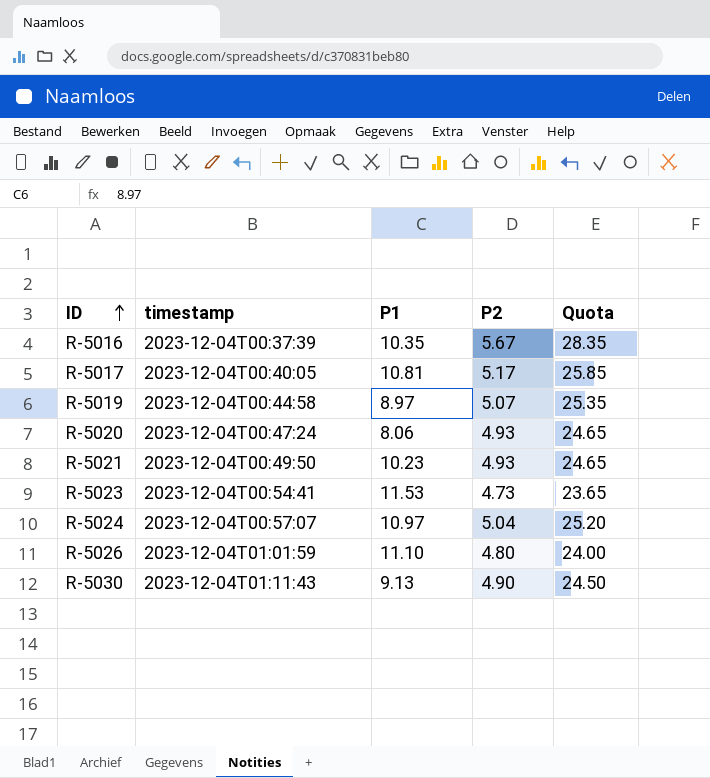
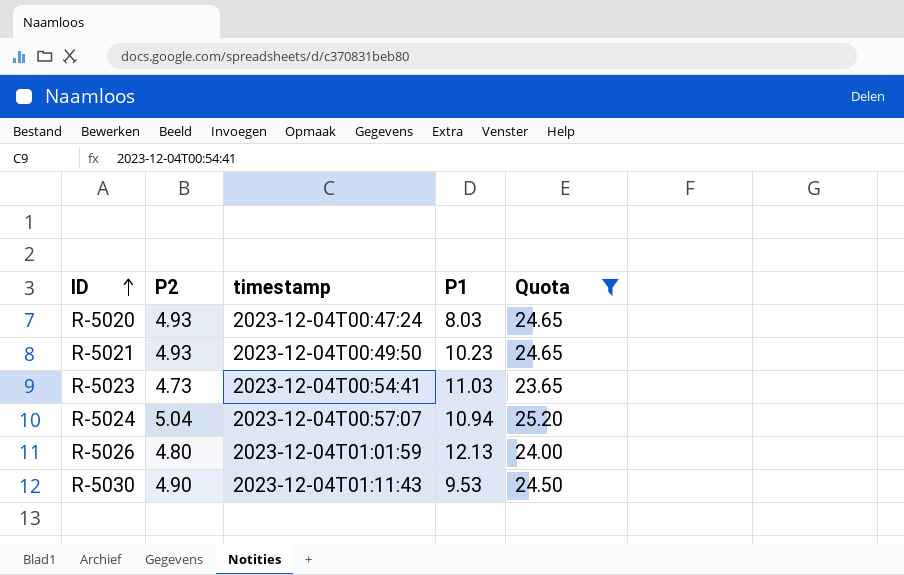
filter: none -> Quota <= 25.20
column P2 | position: 4 -> 2
R-5020 | P1: 8.06 -> 8.03
R-5023 | P1: 11.53 -> 11.03
R-5024 | P1: 10.97 -> 10.94
R-5026 | P1: 11.10 -> 12.13
R-5030 | P1: 9.13 -> 9.53

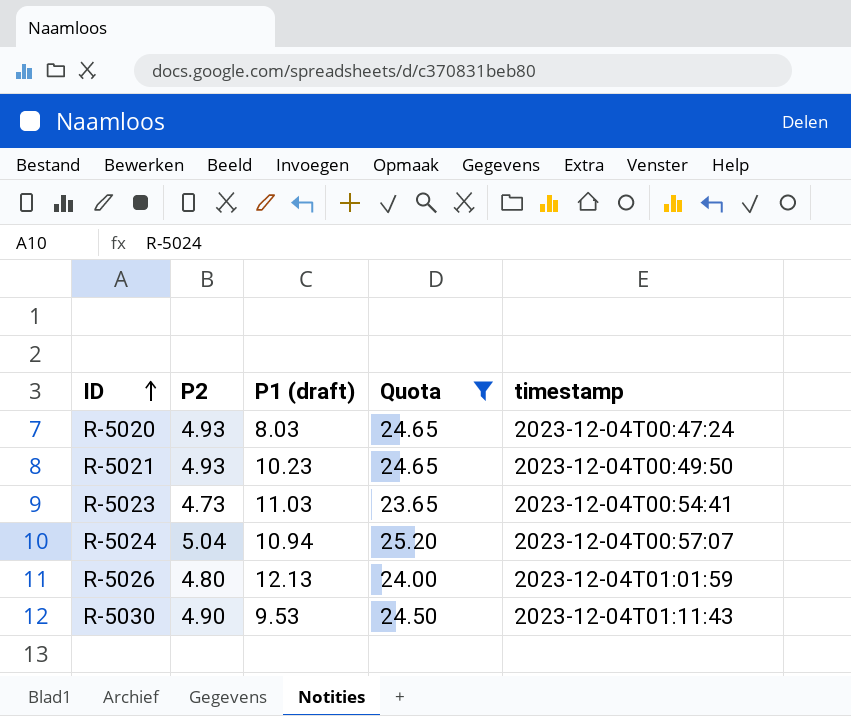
column name: P1 -> P1 (draft)
column timestamp | position: 3 -> 5

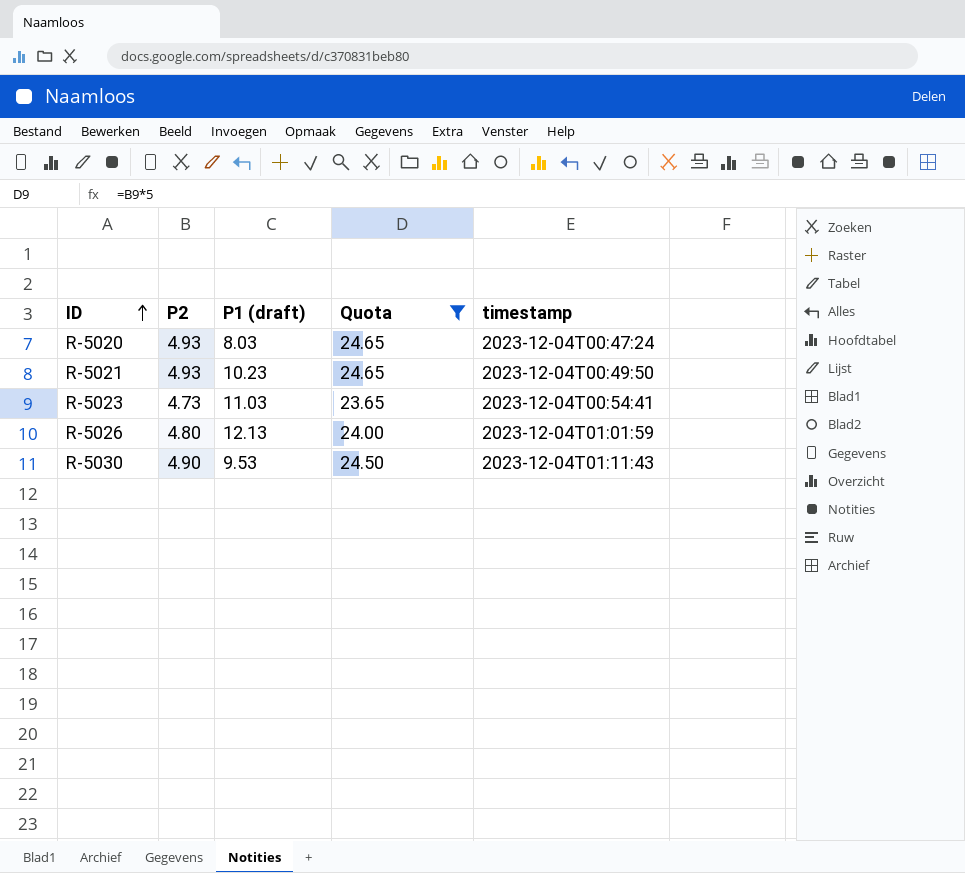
row R-5024: 5.04 | 10.94 | 25.20 | 2023-12-04T00:57:07 -> none

